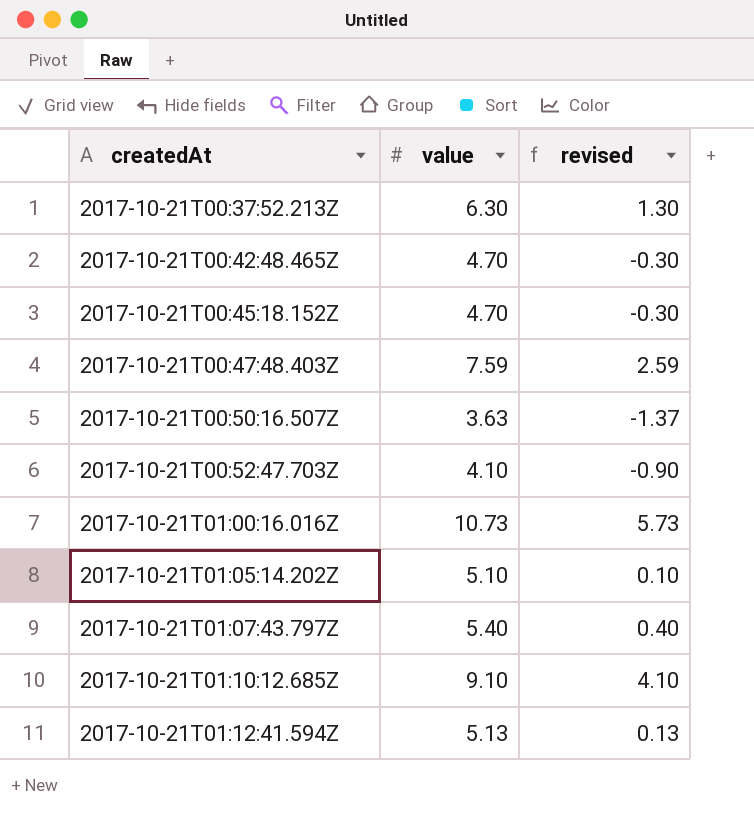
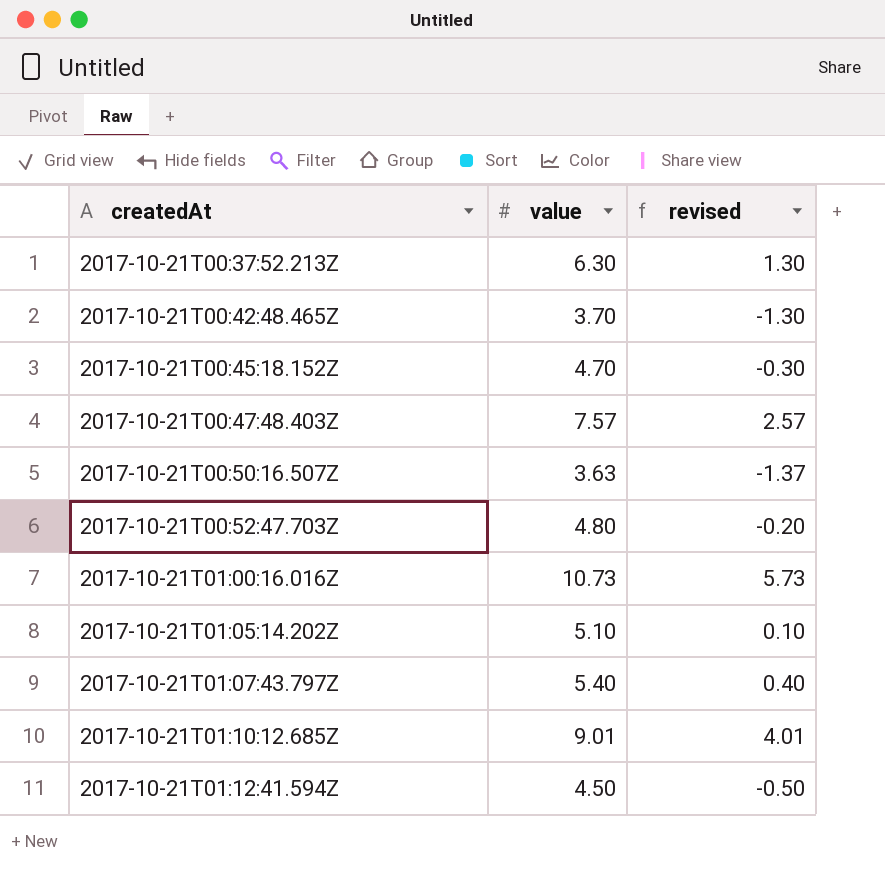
2017-10-21T00:42:48.465Z | value: 4.70 -> 3.70
2017-10-21T00:42:48.465Z | revised: -0.30 -> -1.30
2017-10-21T00:47:48.403Z | value: 7.59 -> 7.57
2017-10-21T00:47:48.403Z | revised: 2.59 -> 2.57
2017-10-21T00:52:47.703Z | value: 4.10 -> 4.80
2017-10-21T00:52:47.703Z | revised: -0.90 -> -0.20
2017-10-21T01:10:12.685Z | value: 9.10 -> 9.01
2017-10-21T01:10:12.685Z | revised: 4.10 -> 4.01
2017-10-21T01:12:41.594Z | value: 5.13 -> 4.50
2017-10-21T01:12:41.594Z | revised: 0.13 -> -0.50

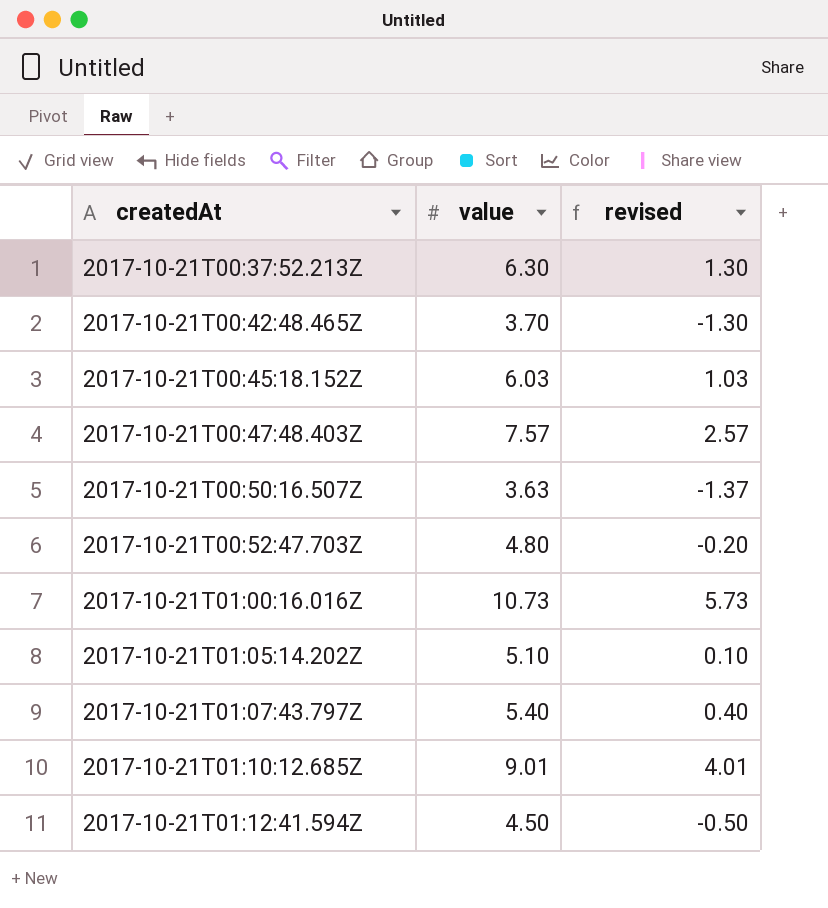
2017-10-21T00:45:18.152Z | value: 4.70 -> 6.03
2017-10-21T00:45:18.152Z | revised: -0.30 -> 1.03

